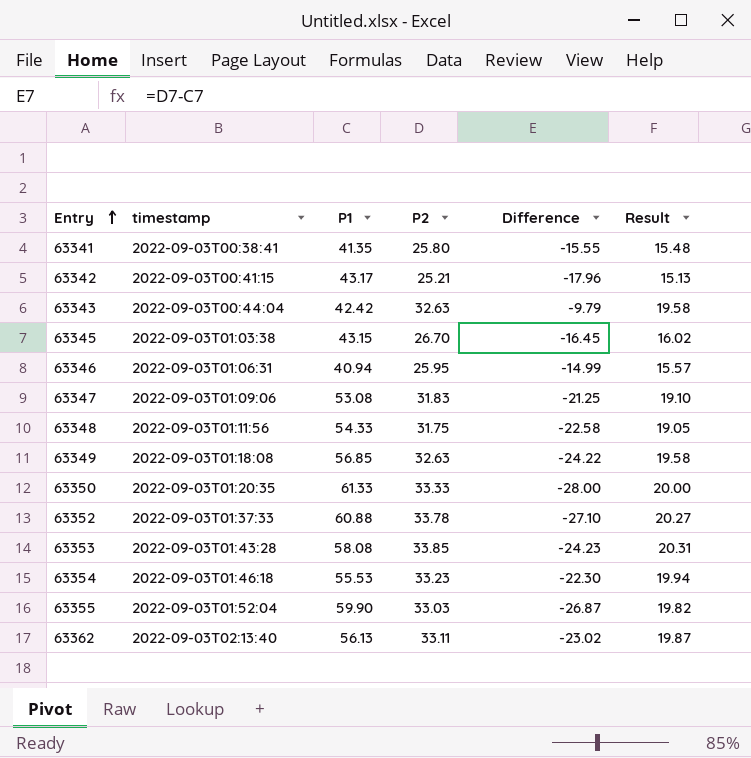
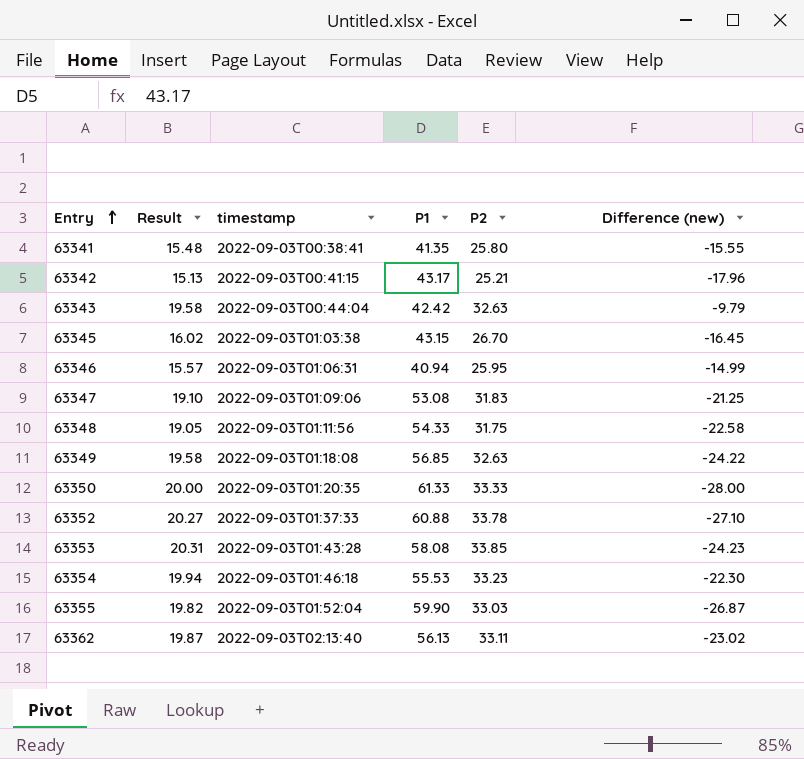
column Result | position: 6 -> 2
column name: Difference -> Difference (new)

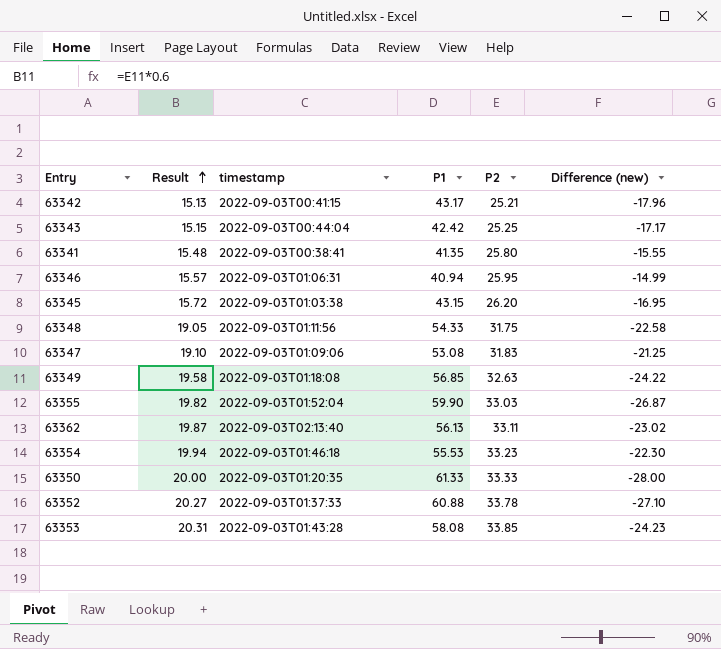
row order: Entry ascending -> Result ascending
63343 | Result: 19.58 -> 15.15
63343 | P2: 32.63 -> 25.25
63343 | Difference (new): -9.79 -> -17.17
63345 | Result: 16.02 -> 15.72
63345 | P2: 26.70 -> 26.20
63345 | Difference (new): -16.45 -> -16.95

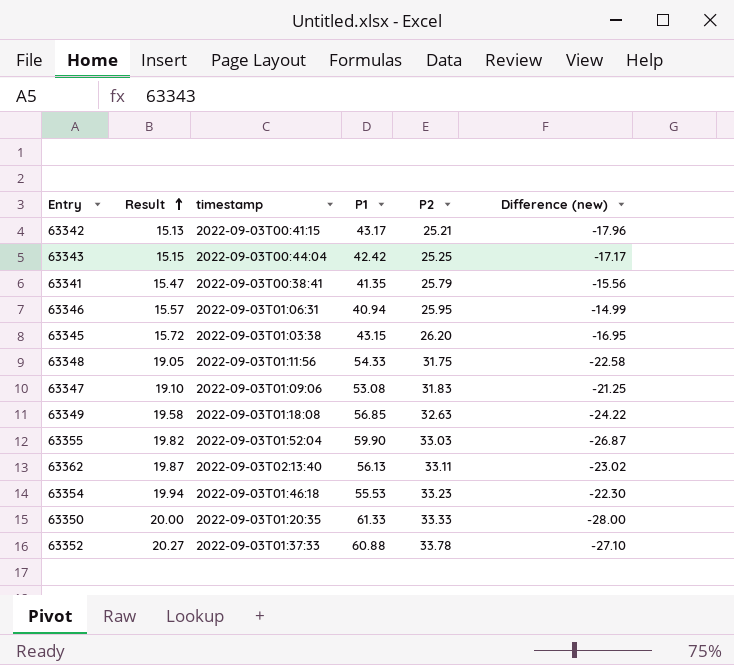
row 63353: 20.31 | 2022-09-03T01:43:28 | 58.08 | 33.85 | -24.23 -> none
63341 | Result: 15.48 -> 15.47
63341 | P2: 25.80 -> 25.79
63341 | Difference (new): -15.55 -> -15.56

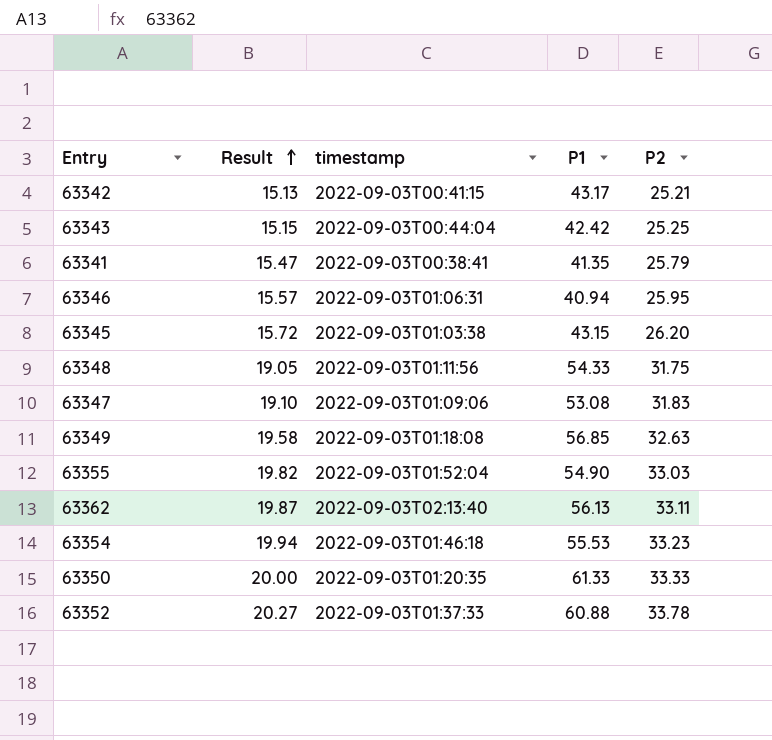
column Difference (new) | formula: [P2] - [P1] -> none
63355 | P1: 59.90 -> 54.90

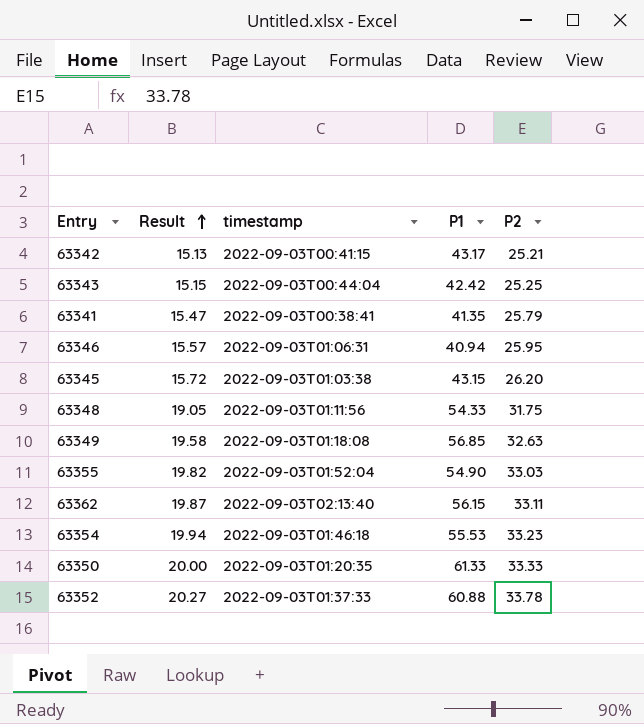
row 63347: 19.10 | 2022-09-03T01:09:06 | 53.08 | 31.83 -> none
63362 | P1: 56.13 -> 56.15

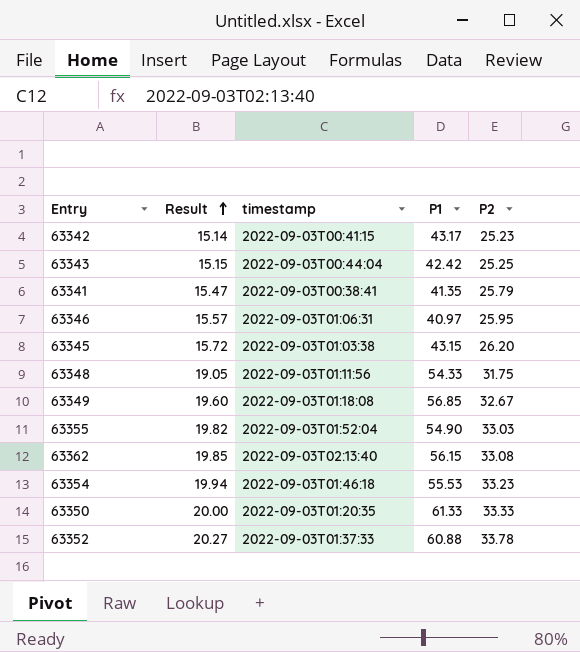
63342 | Result: 15.13 -> 15.14
63342 | P2: 25.21 -> 25.23
63346 | P1: 40.94 -> 40.97
63349 | Result: 19.58 -> 19.60
63349 | P2: 32.63 -> 32.67
63362 | Result: 19.87 -> 19.85
63362 | P2: 33.11 -> 33.08

